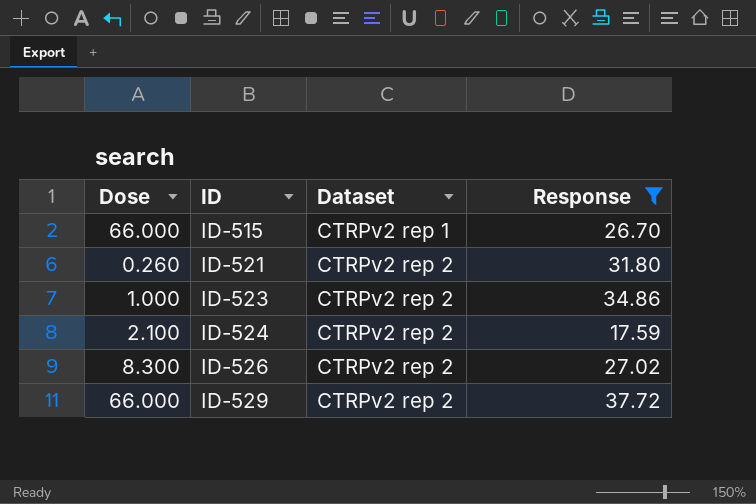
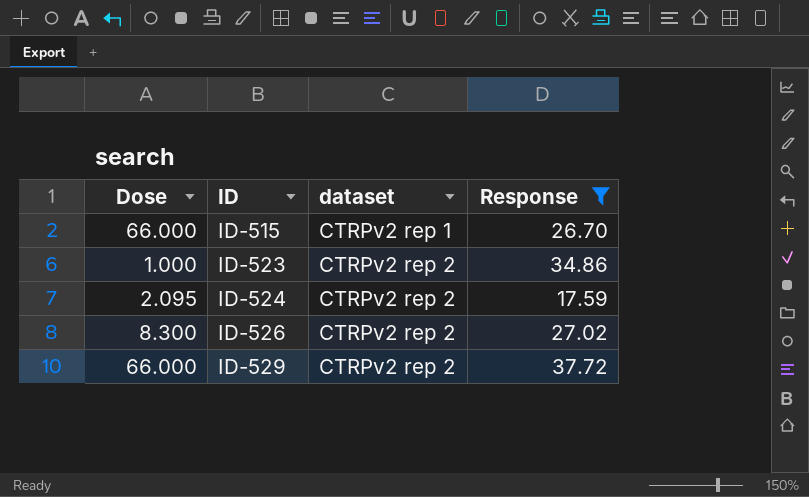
column name: Dataset -> dataset
row ID-521: 0.260 | CTRPv2 rep 2 | 31.80 -> none
ID-524 | Dose: 2.100 -> 2.095

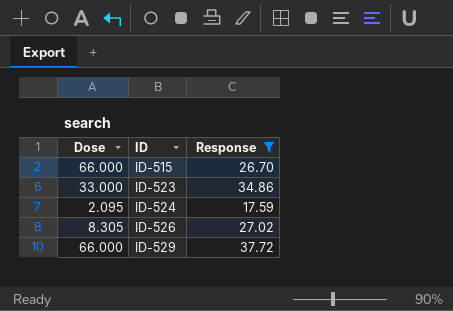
column dataset | position: 3 -> none
ID-523 | Dose: 1.000 -> 33.000
ID-526 | Dose: 8.300 -> 8.305

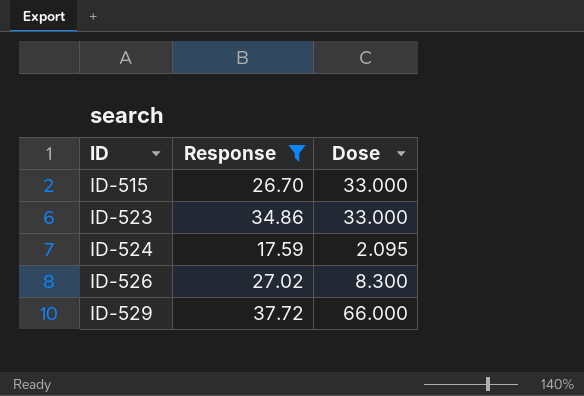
column Dose | position: 1 -> 3
ID-515 | Dose: 66.000 -> 33.000
ID-526 | Dose: 8.305 -> 8.300

